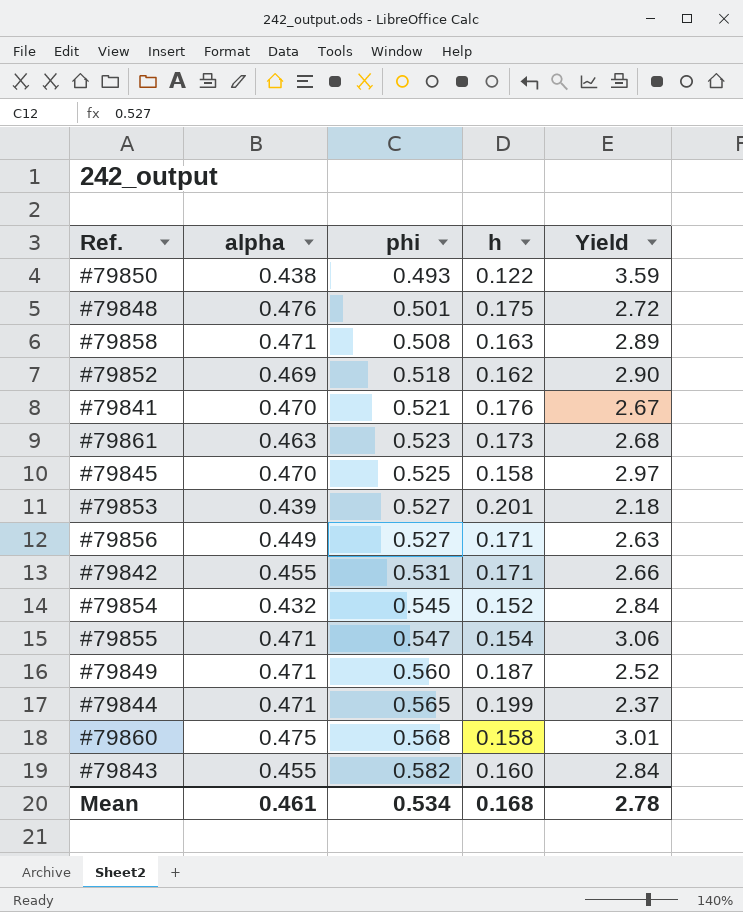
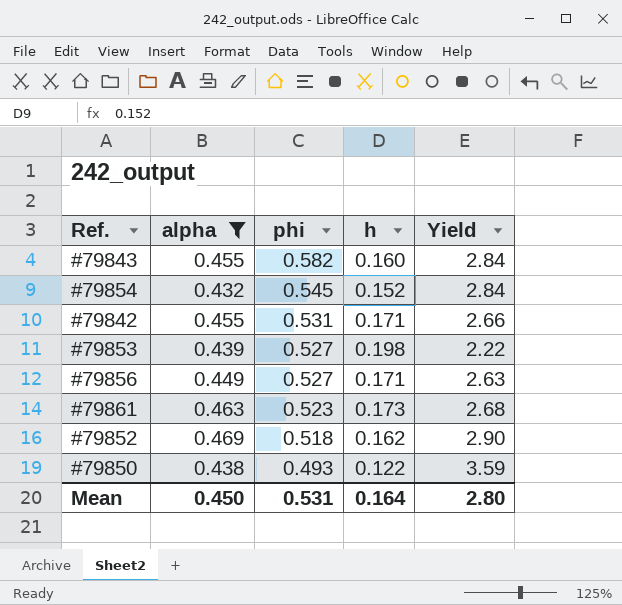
filter: none -> alpha <= 0.469
row order: phi ascending -> phi descending
#79853 | h: 0.201 -> 0.198
#79853 | Yield: 2.18 -> 2.22
Mean | alpha: 0.461 -> 0.450
Mean | phi: 0.534 -> 0.531
Mean | h: 0.168 -> 0.164
Mean | Yield: 2.78 -> 2.80

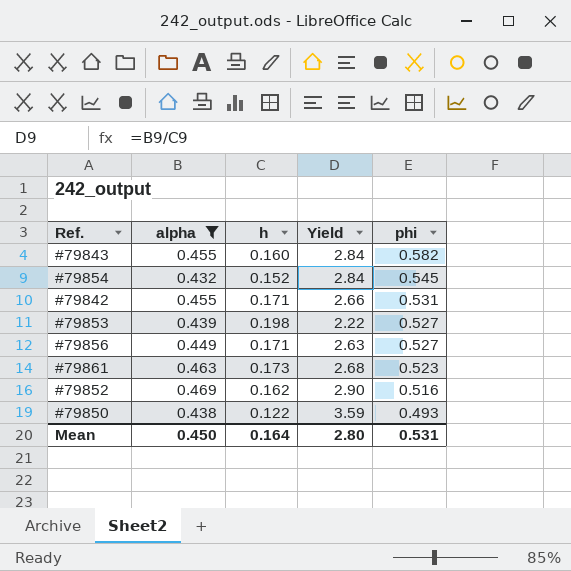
column phi | position: 3 -> 5
#79852 | phi: 0.518 -> 0.516

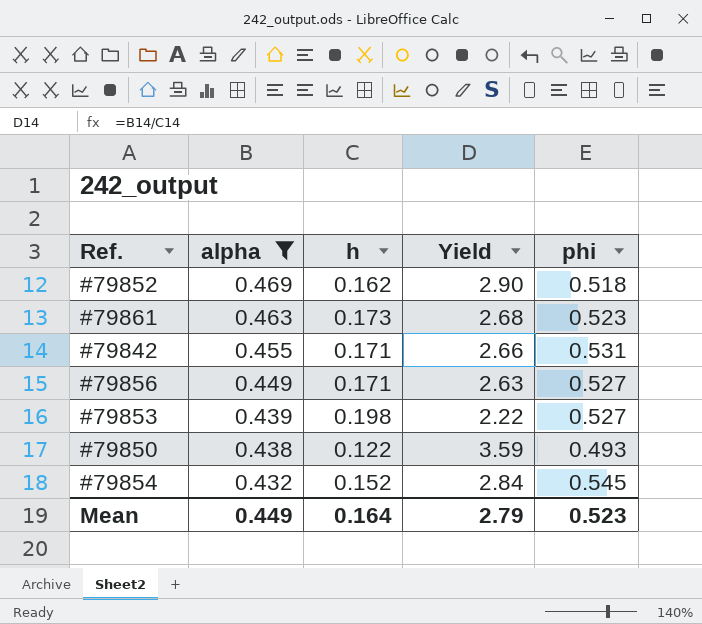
row order: phi descending -> alpha descending
row #79843: 0.455 | 0.160 | 2.84 | 0.582 -> none
#79852 | phi: 0.516 -> 0.518
Mean | alpha: 0.450 -> 0.449
Mean | Yield: 2.80 -> 2.79
Mean | phi: 0.531 -> 0.523

